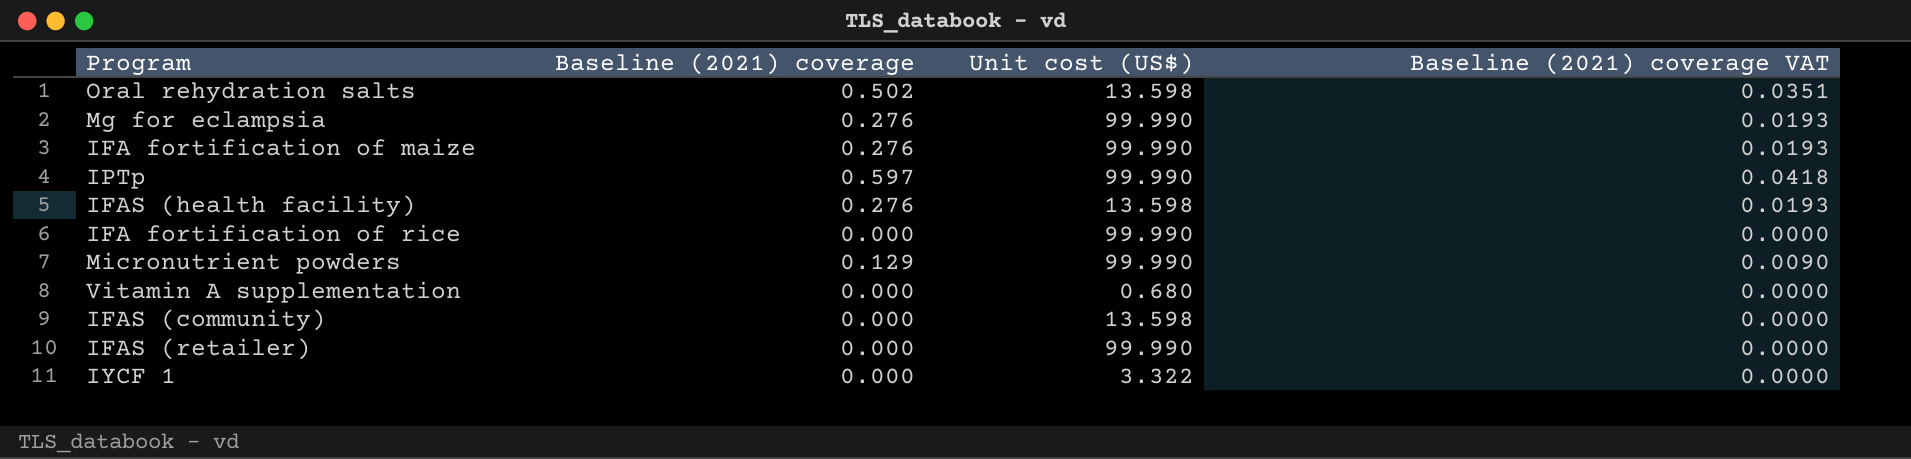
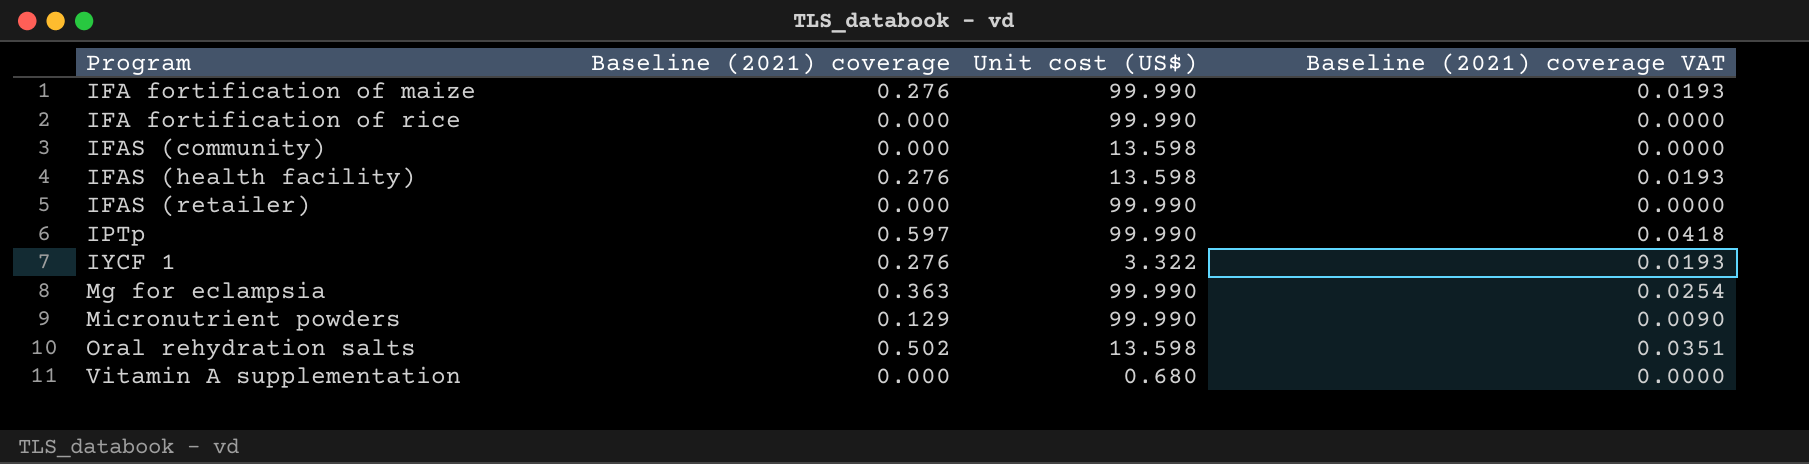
row order: none -> Program ascending
IYCF 1 | Baseline (2021) coverage: 0.000 -> 0.276
IYCF 1 | Baseline (2021) coverage VAT: 0.0000 -> 0.0193
Mg for eclampsia | Baseline (2021) coverage: 0.276 -> 0.363
Mg for eclampsia | Baseline (2021) coverage VAT: 0.0193 -> 0.0254

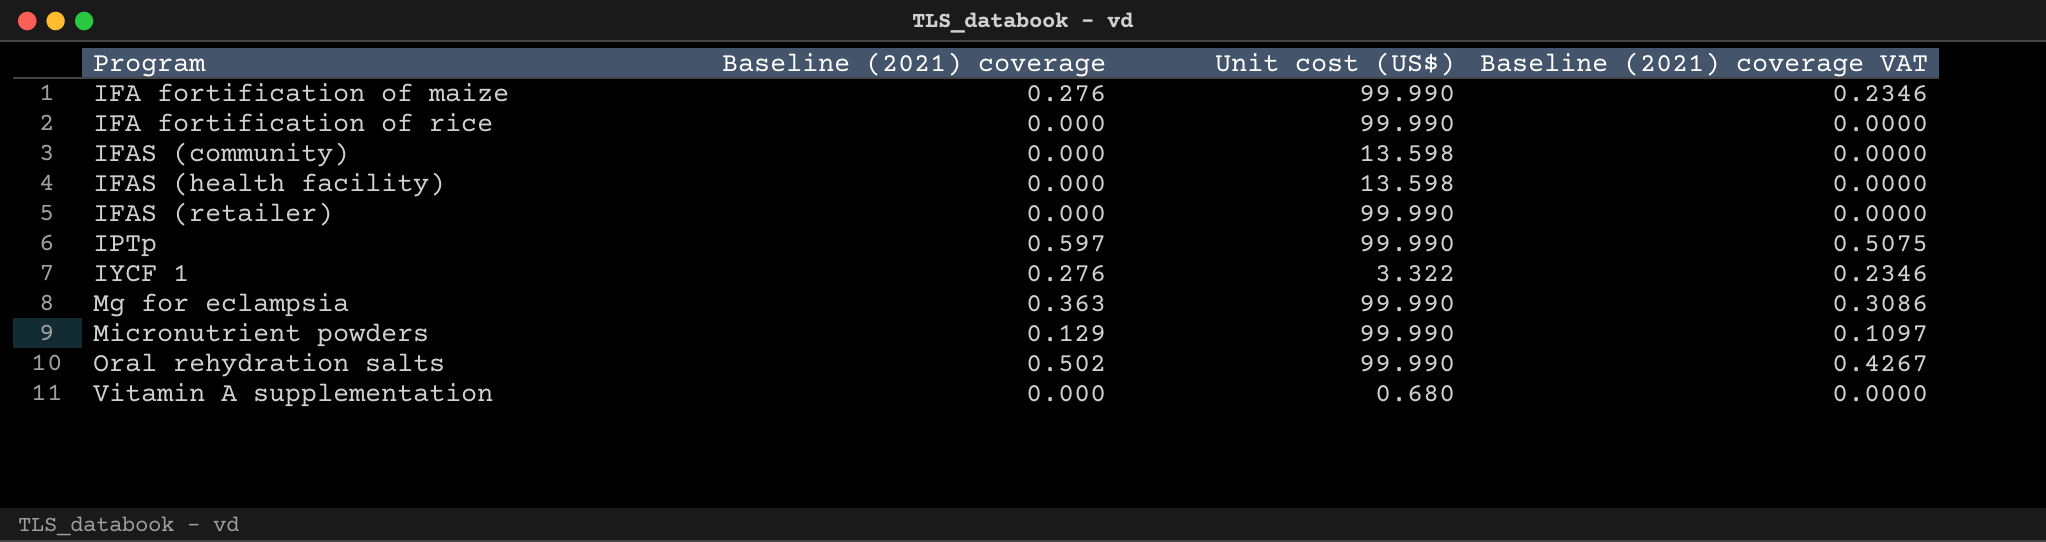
column Baseline (2021) coverage VAT | formula: [Baseline (2021) coverage] * 0.07 -> [Baseline (2021) coverage] * 0.85
IFAS (health facility) | Baseline (2021) coverage: 0.276 -> 0.000
Oral rehydration salts | Unit cost (US$): 13.598 -> 99.990

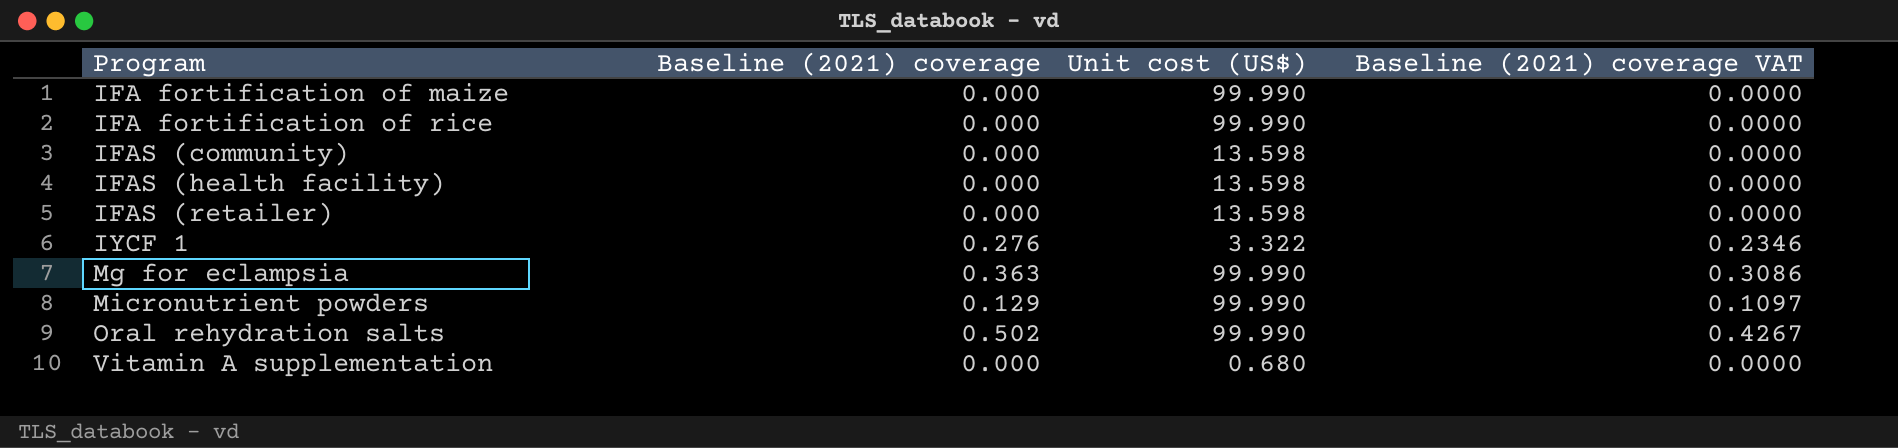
row IPTp: 0.597 | 99.990 | 0.5075 -> none
IFA fortification of maize | Baseline (2021) coverage: 0.276 -> 0.000
IFA fortification of maize | Baseline (2021) coverage VAT: 0.2346 -> 0.0000
IFAS (retailer) | Unit cost (US$): 99.990 -> 13.598

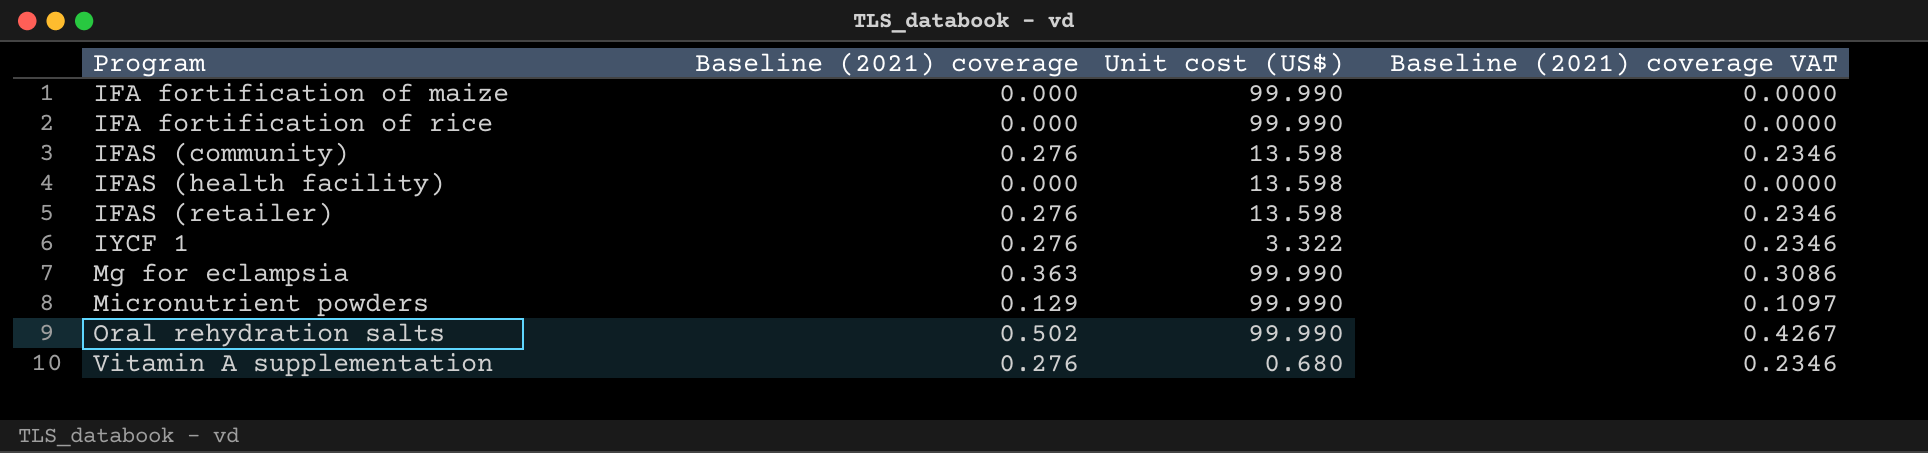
IFAS (community) | Baseline (2021) coverage: 0.000 -> 0.276
IFAS (community) | Baseline (2021) coverage VAT: 0.0000 -> 0.2346
IFAS (retailer) | Baseline (2021) coverage: 0.000 -> 0.276
IFAS (retailer) | Baseline (2021) coverage VAT: 0.0000 -> 0.2346
Vitamin A supplementation | Baseline (2021) coverage: 0.000 -> 0.276
Vitamin A supplementation | Baseline (2021) coverage VAT: 0.0000 -> 0.2346

